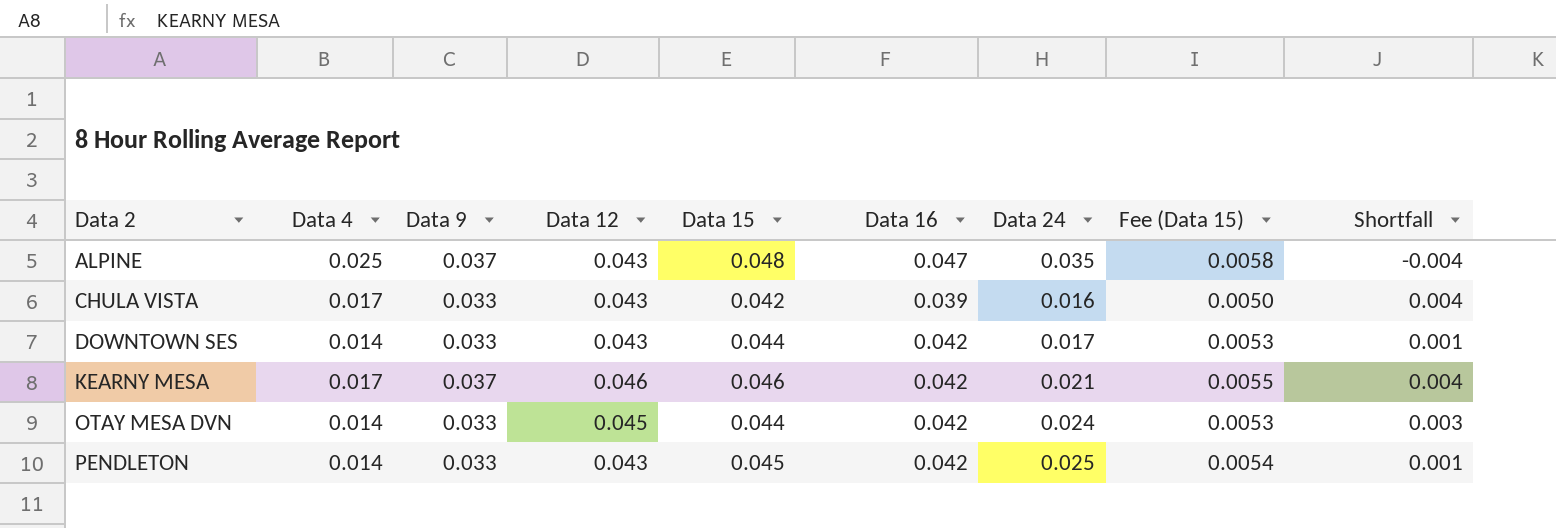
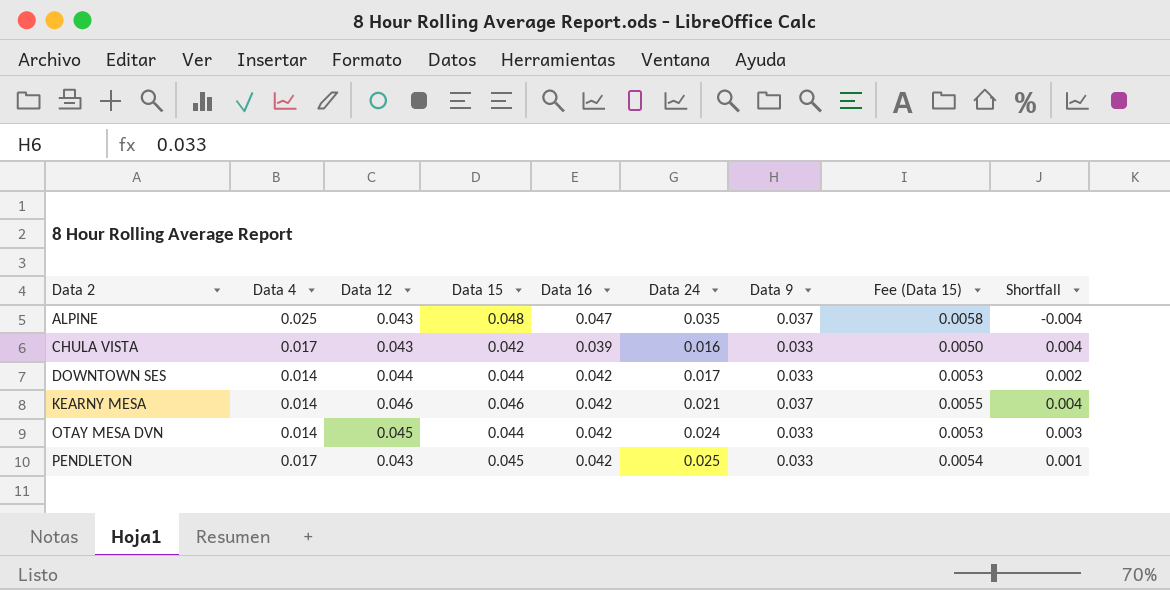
column Data 9 | position: 3 -> 7
DOWNTOWN SES | Data 12: 0.043 -> 0.044
DOWNTOWN SES | Shortfall: 0.001 -> 0.002
KEARNY MESA | Data 4: 0.017 -> 0.014
PENDLETON | Data 4: 0.014 -> 0.017

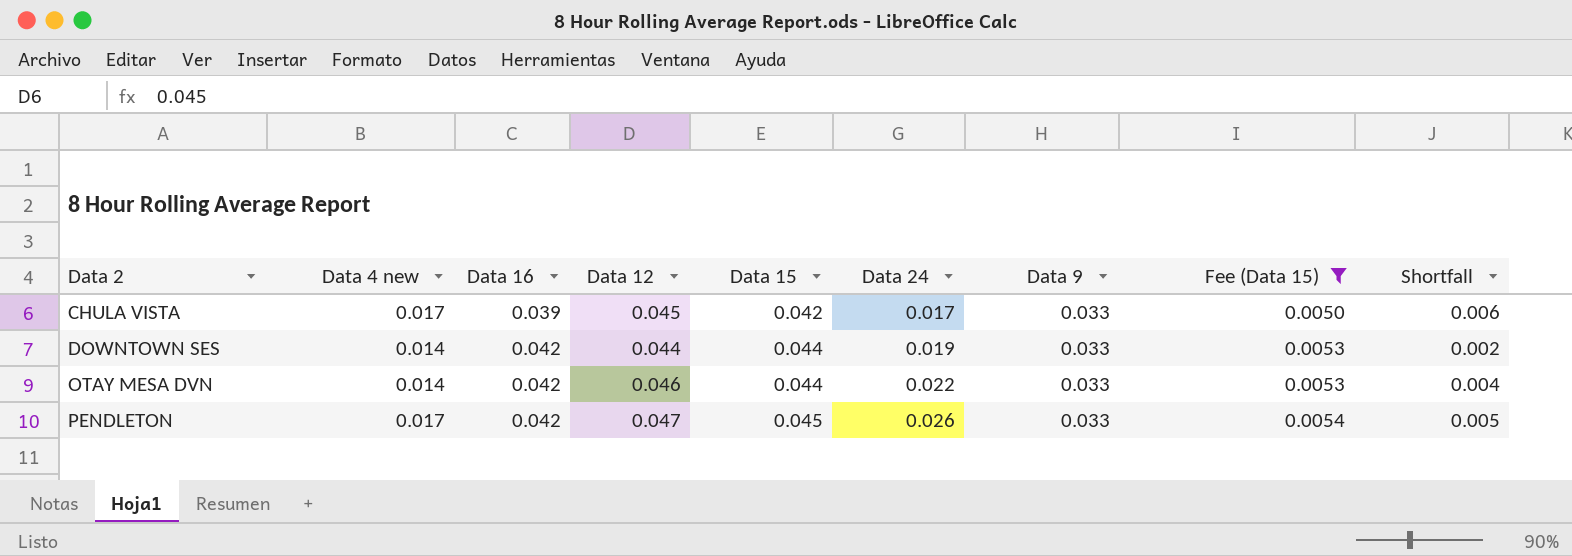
filter: none -> Fee (Data 15) <= 0.0054
column name: Data 4 -> Data 4 new
column Data 16 | position: 5 -> 3
CHULA VISTA | Data 12: 0.043 -> 0.045
CHULA VISTA | Data 24: 0.016 -> 0.017
CHULA VISTA | Shortfall: 0.004 -> 0.006
DOWNTOWN SES | Data 24: 0.017 -> 0.019
OTAY MESA DVN | Data 12: 0.045 -> 0.046
OTAY MESA DVN | Data 24: 0.024 -> 0.022
OTAY MESA DVN | Shortfall: 0.003 -> 0.004
PENDLETON | Data 12: 0.043 -> 0.047
PENDLETON | Data 24: 0.025 -> 0.026
PENDLETON | Shortfall: 0.001 -> 0.005

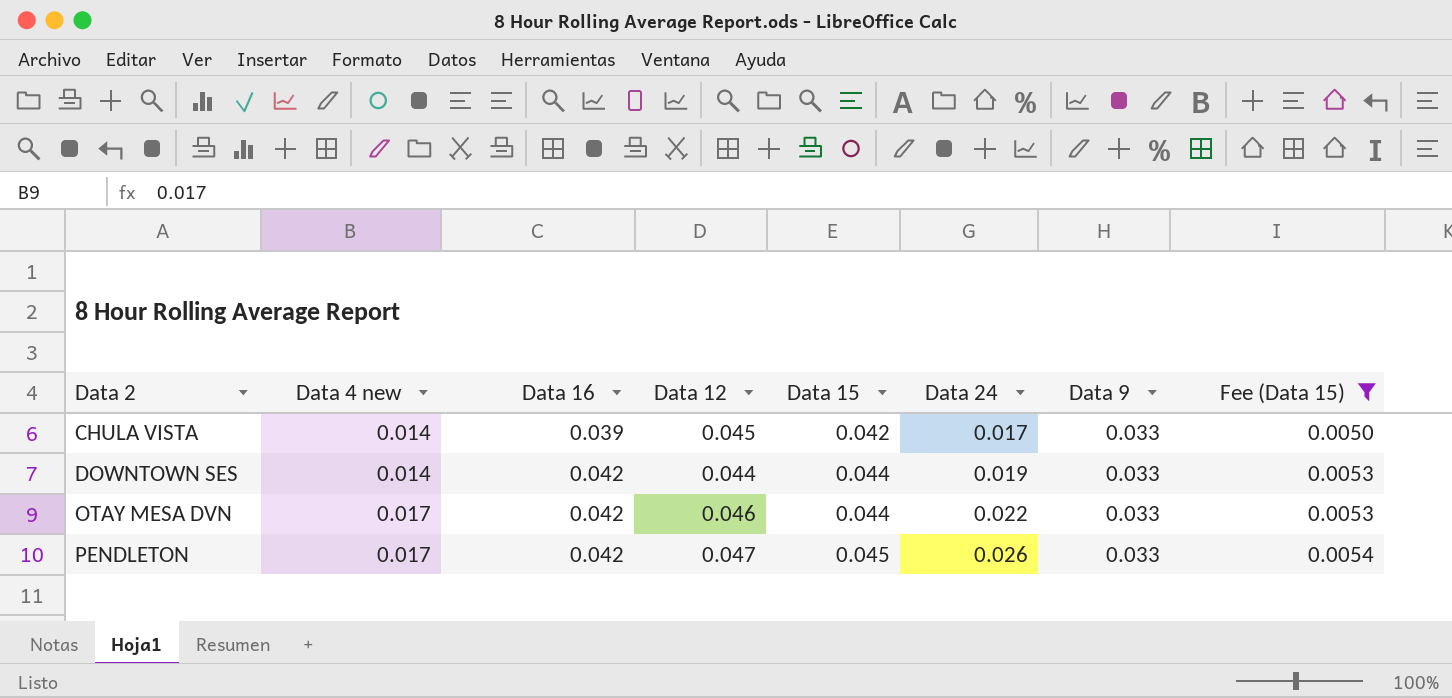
column Shortfall | formula: [Data 12] - [Data 16] -> none
CHULA VISTA | Data 4 new: 0.017 -> 0.014
OTAY MESA DVN | Data 4 new: 0.014 -> 0.017

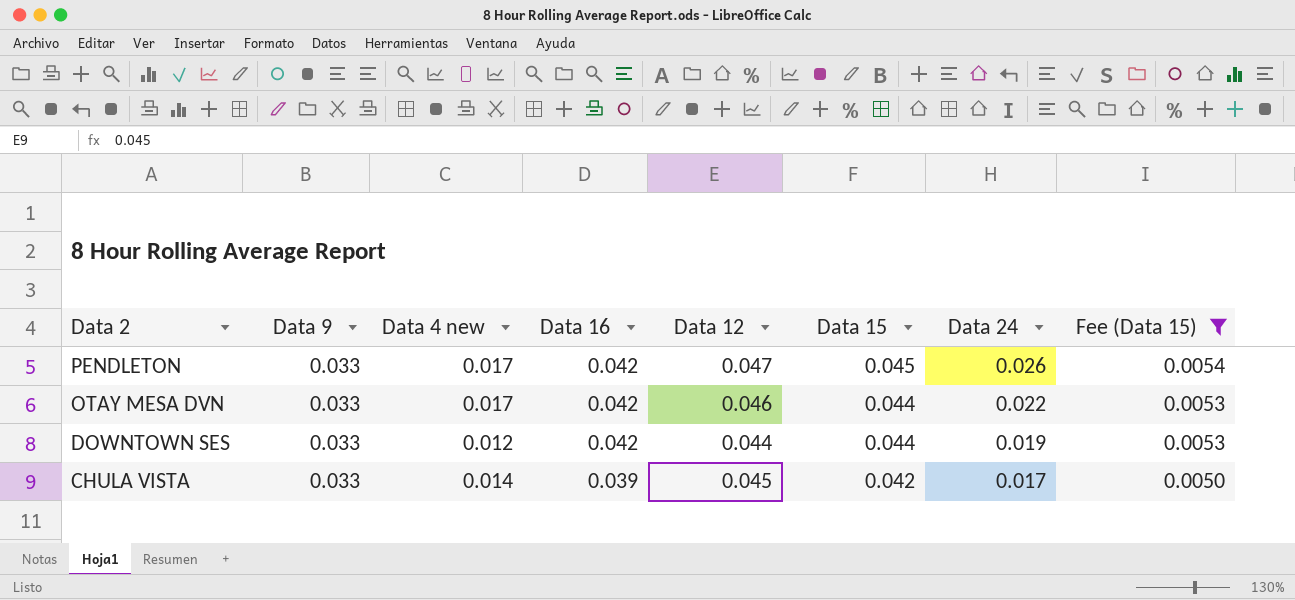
row order: Data 2 ascending -> Data 2 descending
column Data 9 | position: 7 -> 2
DOWNTOWN SES | Data 4 new: 0.014 -> 0.012

